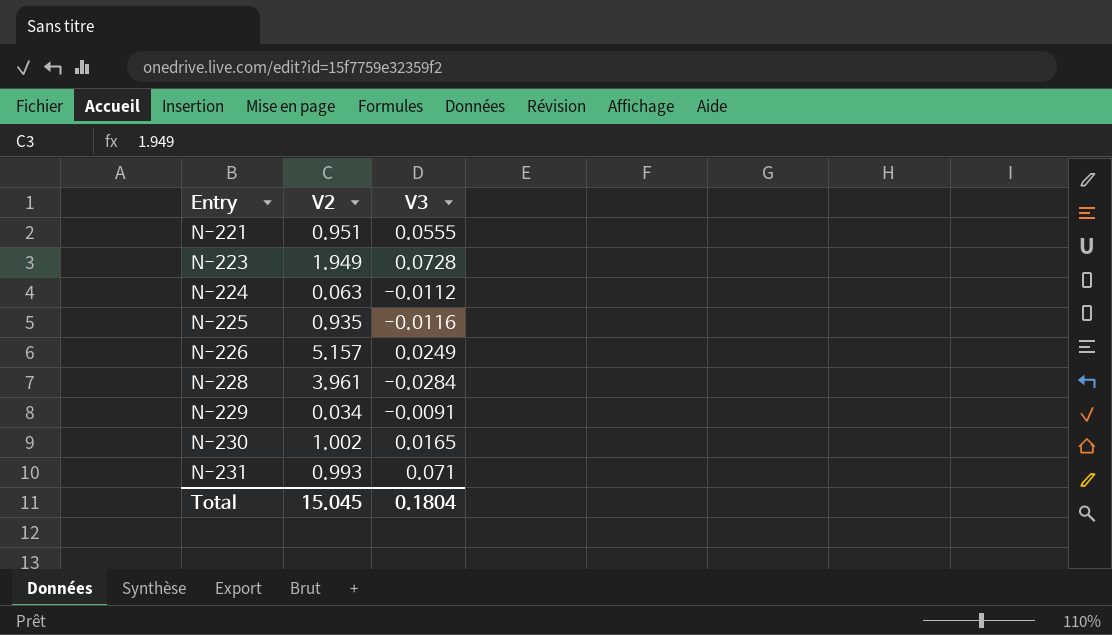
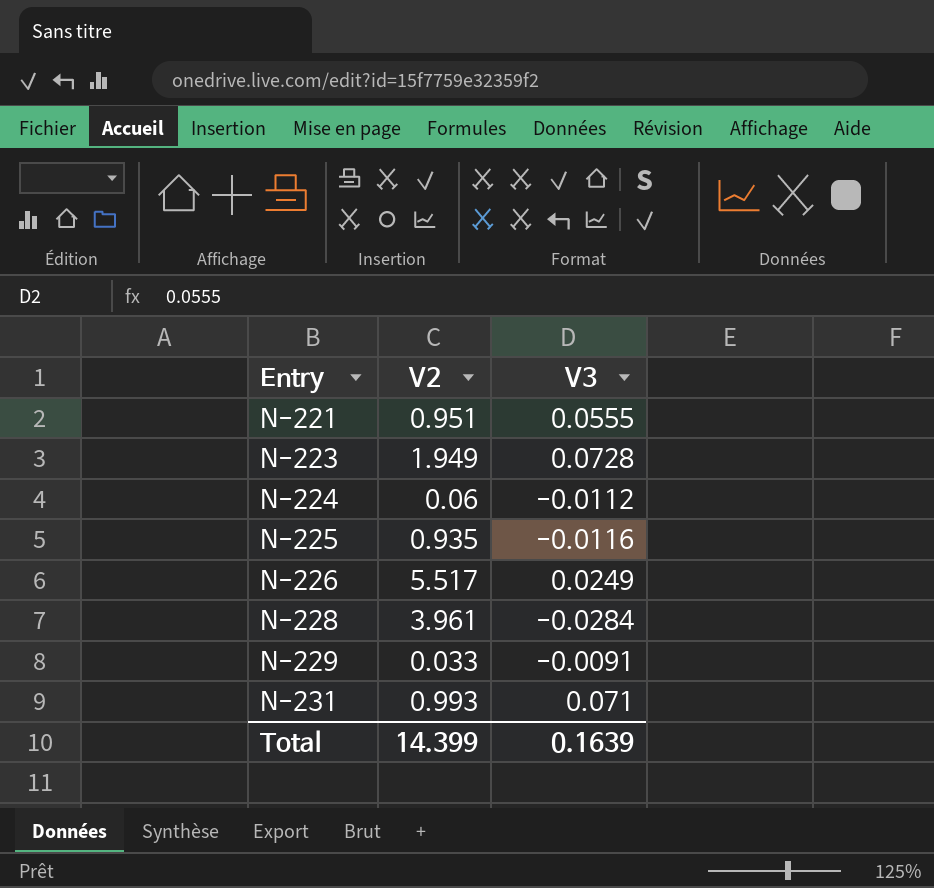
row N-230: 1.002 | 0.0165 -> none
N-224 | V2: 0.063 -> 0.06
N-226 | V2: 5.157 -> 5.517
N-229 | V2: 0.034 -> 0.033
Total | V2: 15.045 -> 14.399
Total | V3: 0.1804 -> 0.1639

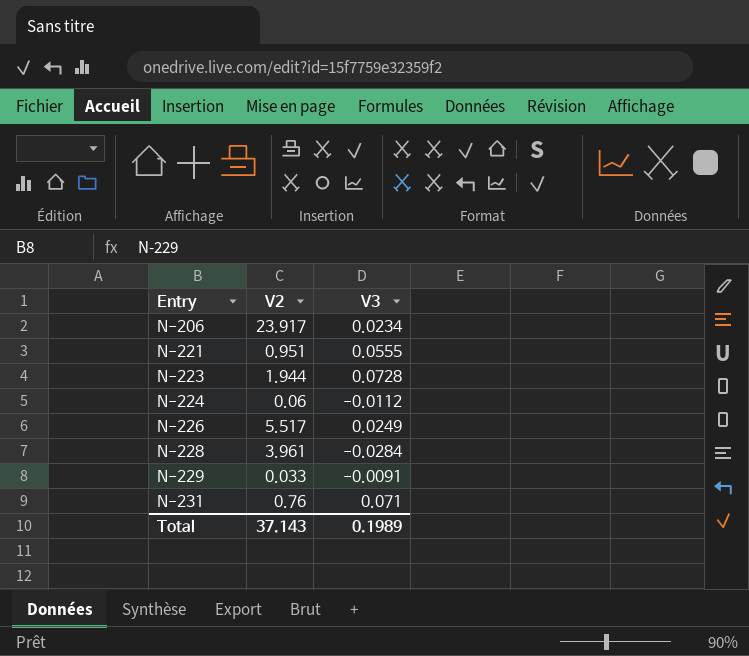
row N-225: 0.935 | -0.0116 -> none
row N-206: none -> 23.917 | 0.0234
N-223 | V2: 1.949 -> 1.944
N-231 | V2: 0.993 -> 0.76
Total | V2: 14.399 -> 37.143
Total | V3: 0.1639 -> 0.1989

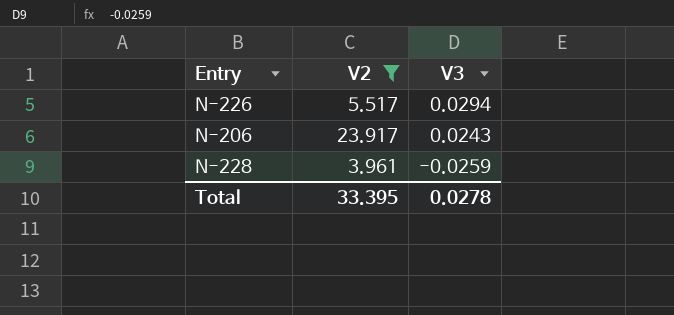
filter: none -> V2 >= 3.961
row order: Entry ascending -> V3 descending
N-226 | V3: 0.0249 -> 0.0294
N-206 | V3: 0.0234 -> 0.0243
N-228 | V3: -0.0284 -> -0.0259
Total | V2: 37.143 -> 33.395
Total | V3: 0.1989 -> 0.0278

